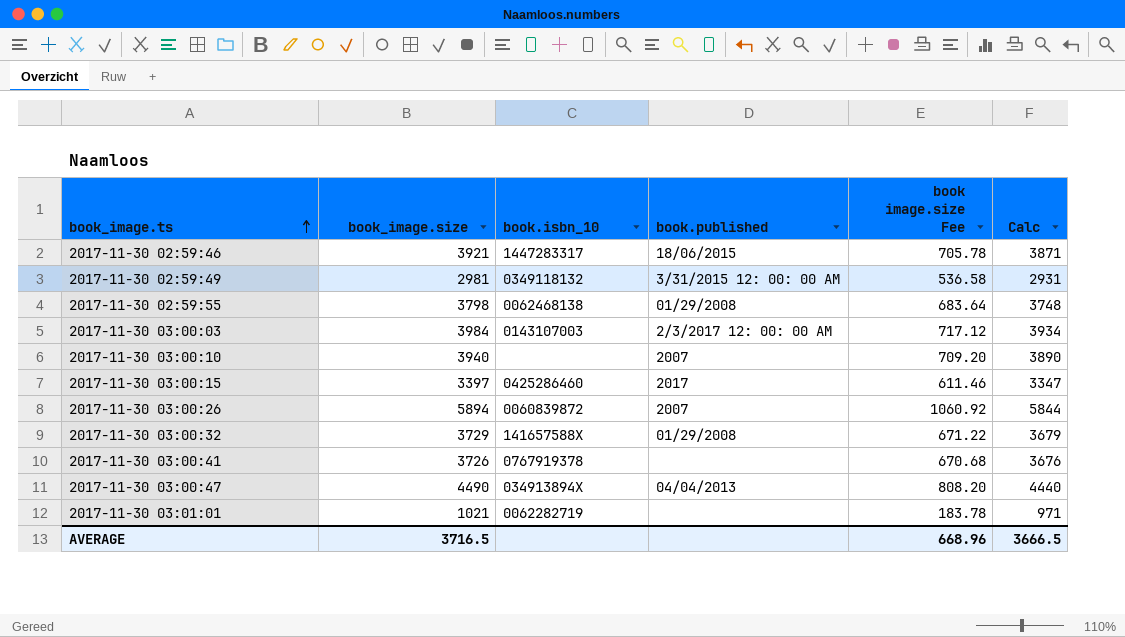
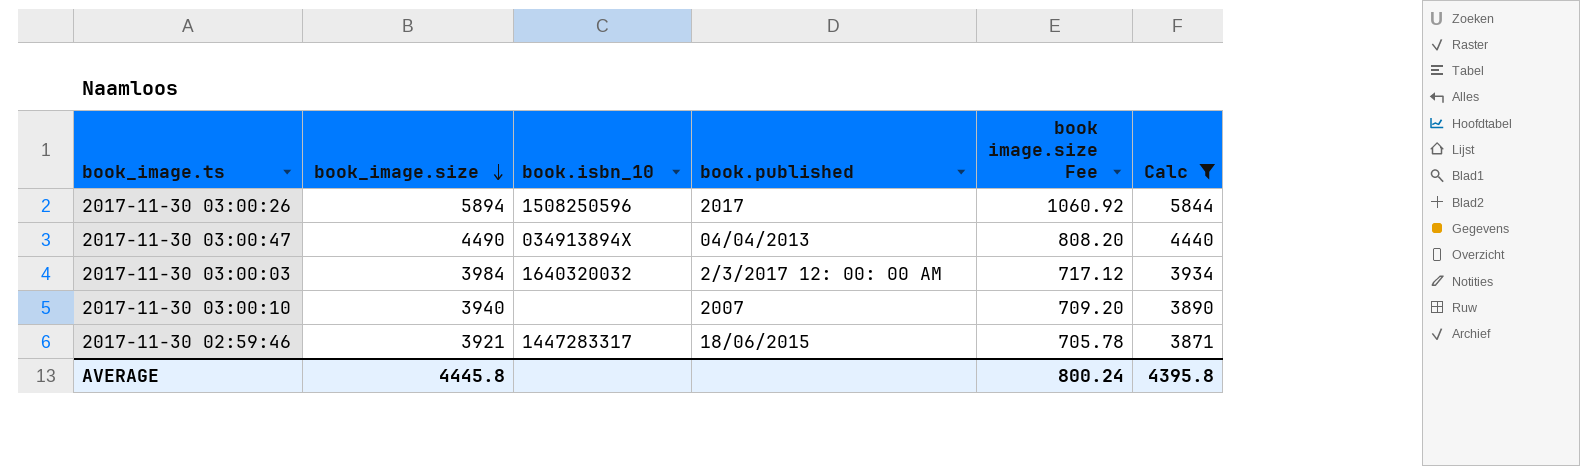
filter: none -> Calc >= 3871
row order: book_image.ts ascending -> book_image.size descending
2017-11-30 03:00:26 | book.isbn_10: 0060839872 -> 1508250596
2017-11-30 03:00:26 | book.published: 2007 -> 2017
2017-11-30 03:00:03 | book.isbn_10: 0143107003 -> 1640320032
AVERAGE | book_image.size: 3716.5 -> 4445.8
AVERAGE | book image.size Fee: 668.96 -> 800.24
AVERAGE | Calc: 3666.5 -> 4395.8

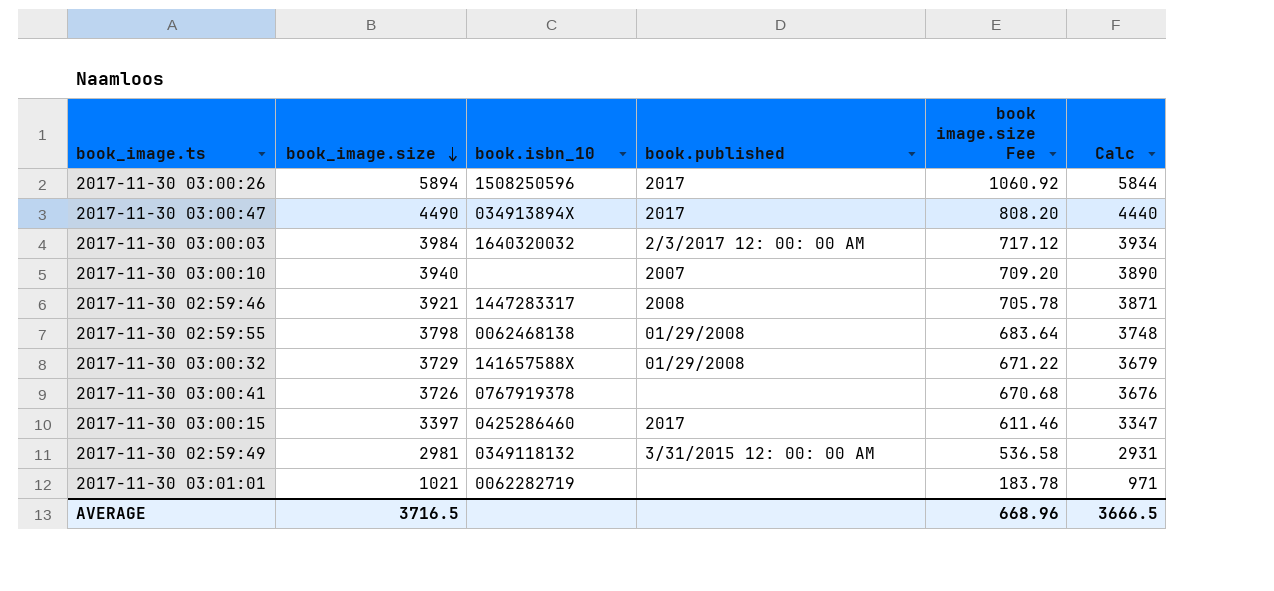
filter: Calc >= 3871 -> none
2017-11-30 03:00:47 | book.published: 04/04/2013 -> 2017
2017-11-30 02:59:46 | book.published: 18/06/2015 -> 2008
AVERAGE | book_image.size: 4445.8 -> 3716.5
AVERAGE | book image.size Fee: 800.24 -> 668.96
AVERAGE | Calc: 4395.8 -> 3666.5

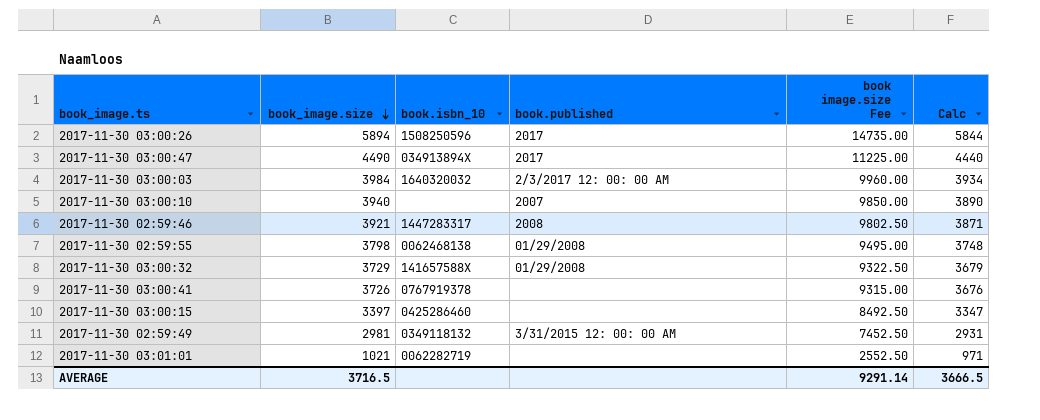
column book image.size Fee | formula: [book_image.size] * 0.18 -> [book_image.size] * 2.5
2017-11-30 03:00:15 | book.published: 2017 -> none
AVERAGE | book image.size Fee: 668.96 -> 9291.14

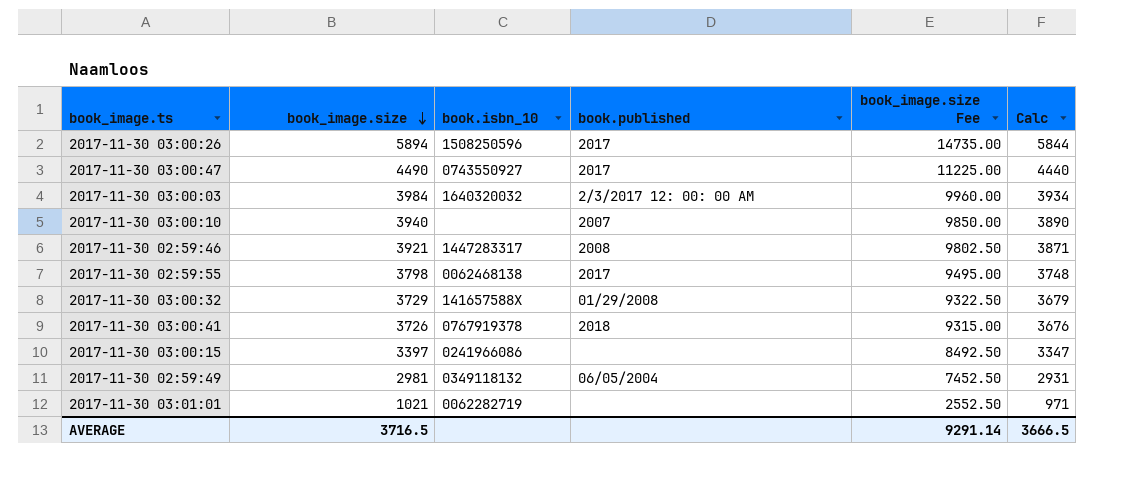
column name: book image.size Fee -> book_image.size Fee
2017-11-30 03:00:47 | book.isbn_10: 034913894X -> 0743550927
2017-11-30 02:59:55 | book.published: 01/29/2008 -> 2017
2017-11-30 03:00:41 | book.published: none -> 2018
2017-11-30 03:00:15 | book.isbn_10: 0425286460 -> 0241966086
2017-11-30 02:59:49 | book.published: 3/31/2015 12: 00: 00 AM -> 06/05/2004

